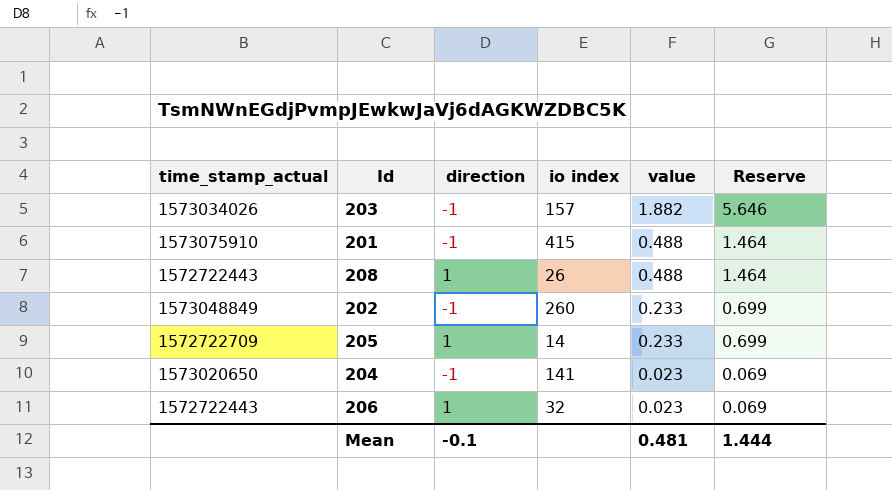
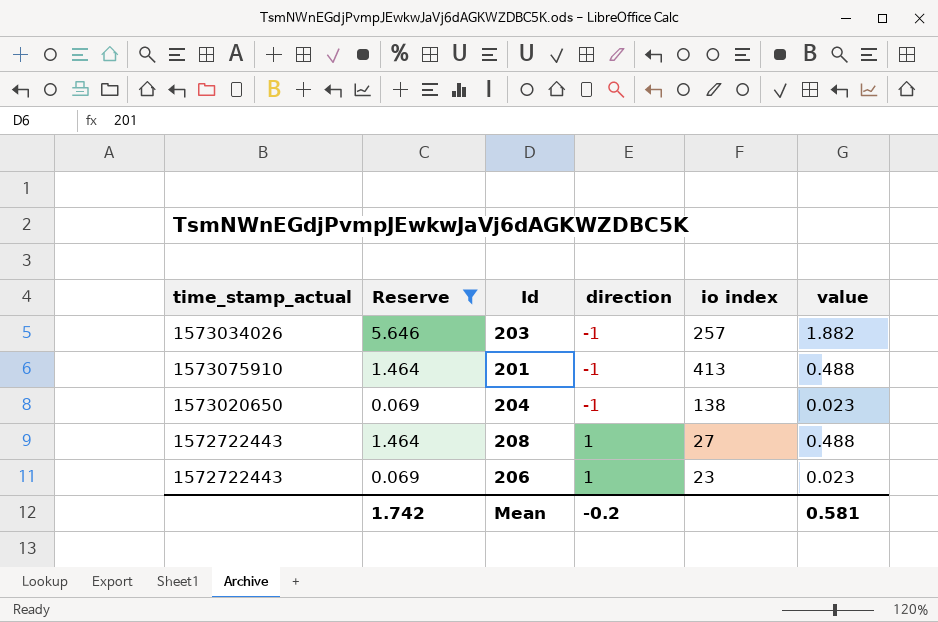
filter: none -> Reserve != 0.699
row order: value descending -> direction ascending
column Reserve | position: 6 -> 2
203 | io index: 157 -> 257
201 | io index: 415 -> 413
204 | io index: 141 -> 138
208 | io index: 26 -> 27
206 | io index: 32 -> 23
Mean | Reserve: 1.444 -> 1.742
Mean | direction: -0.1 -> -0.2
Mean | value: 0.481 -> 0.581

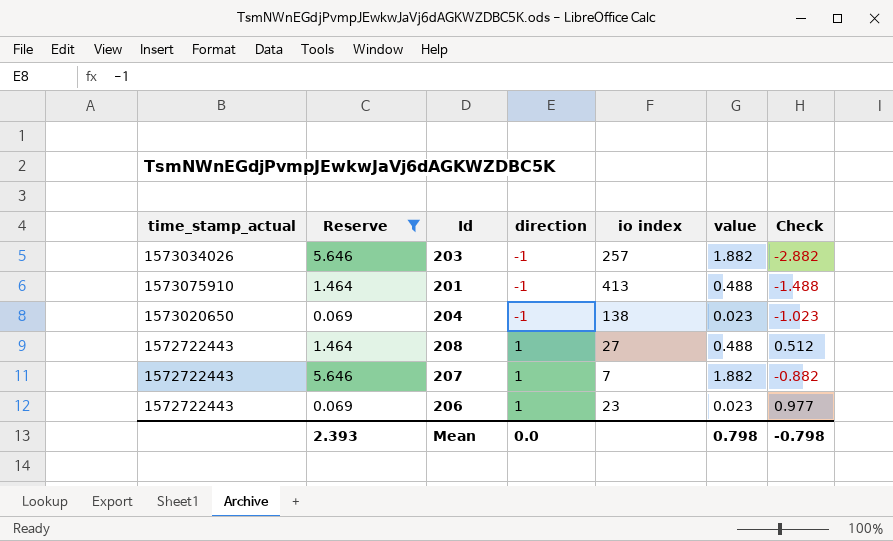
column Check | formula: none -> [direction] - [value]
row 207: none -> 1572722443 | 5.646 | 1 | 7 | 1.882 | -0.882
Mean | Reserve: 1.742 -> 2.393
Mean | direction: -0.2 -> 0.0
Mean | value: 0.581 -> 0.798

